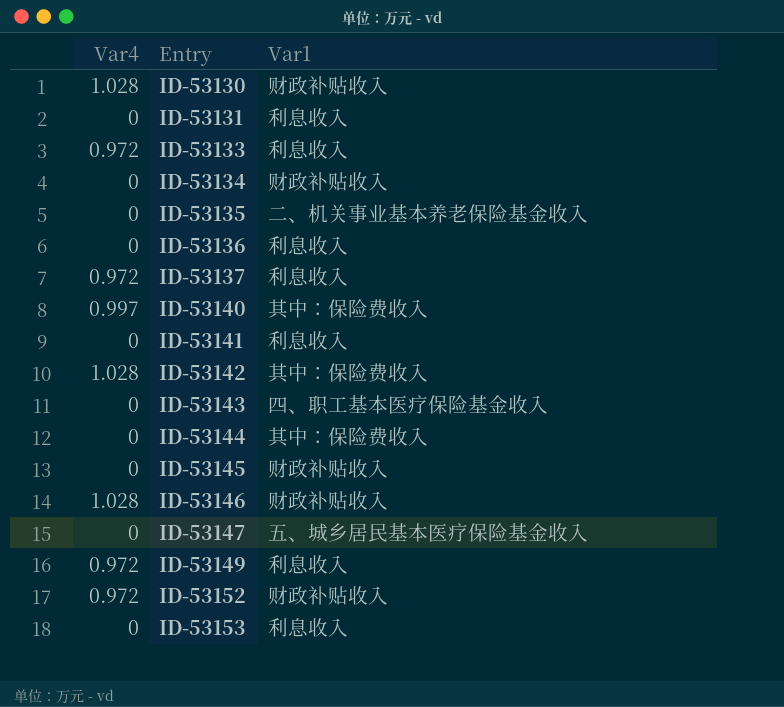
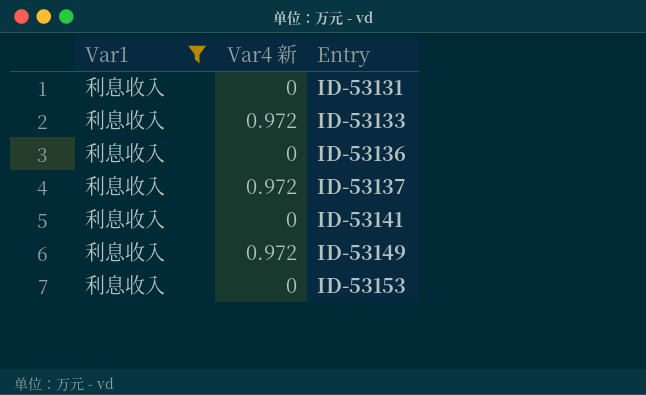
filter: none -> Var1 = 利息收入
column Var1 | position: 3 -> 1
column name: Var4 -> Var4 新

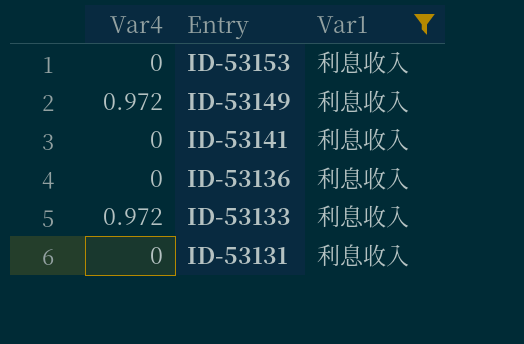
row order: Entry ascending -> Entry descending
column name: Var4 新 -> Var4
column Var1 | position: 1 -> 3
row ID-53137: 利息收入 | 0.972 -> none

